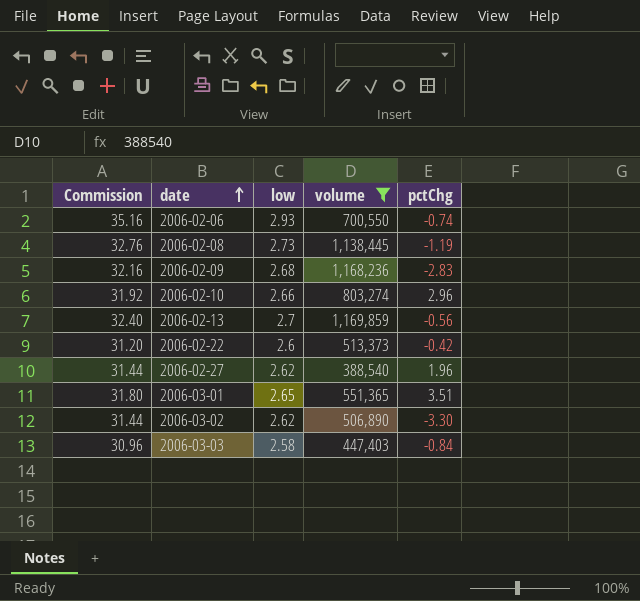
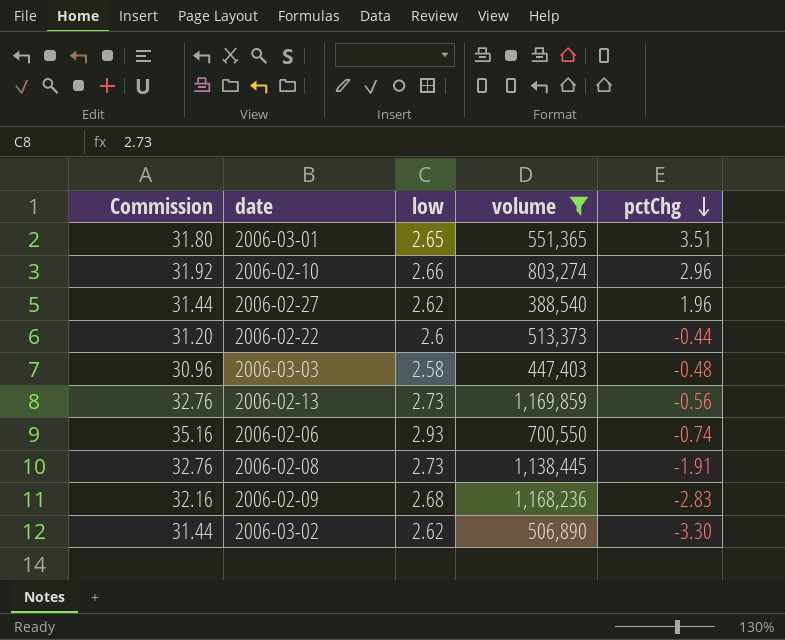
row order: date ascending -> pctChg descending
2006-02-22 | pctChg: -0.42 -> -0.44
2006-03-03 | pctChg: -0.84 -> -0.48
2006-02-13 | Commission: 32.40 -> 32.76
2006-02-13 | low: 2.7 -> 2.73
2006-02-08 | pctChg: -1.19 -> -1.91

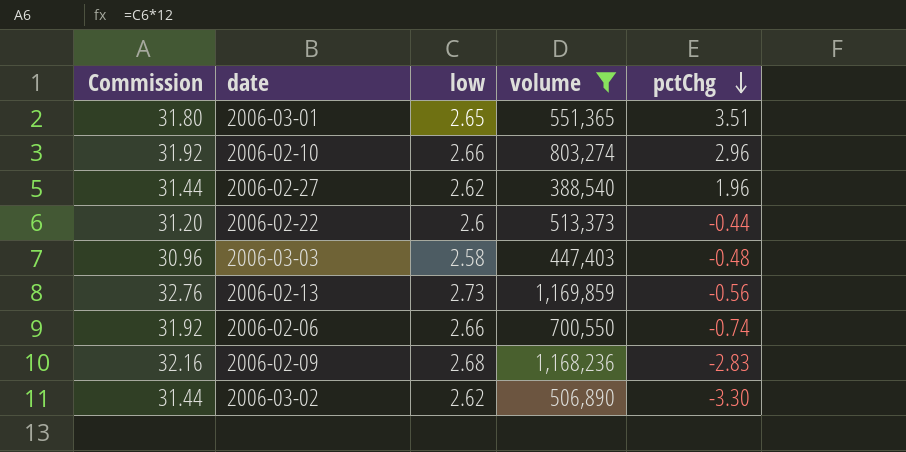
row 2006-02-08: 32.76 | 2.73 | 1,138,445 | -1.91 -> none
2006-02-06 | Commission: 35.16 -> 31.92
2006-02-06 | low: 2.93 -> 2.66

